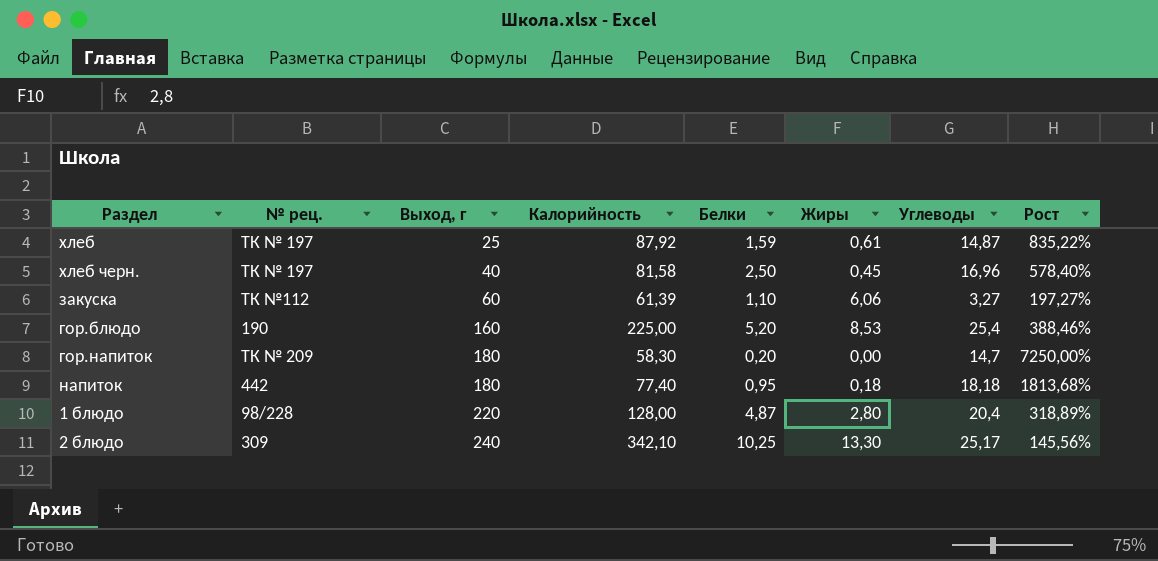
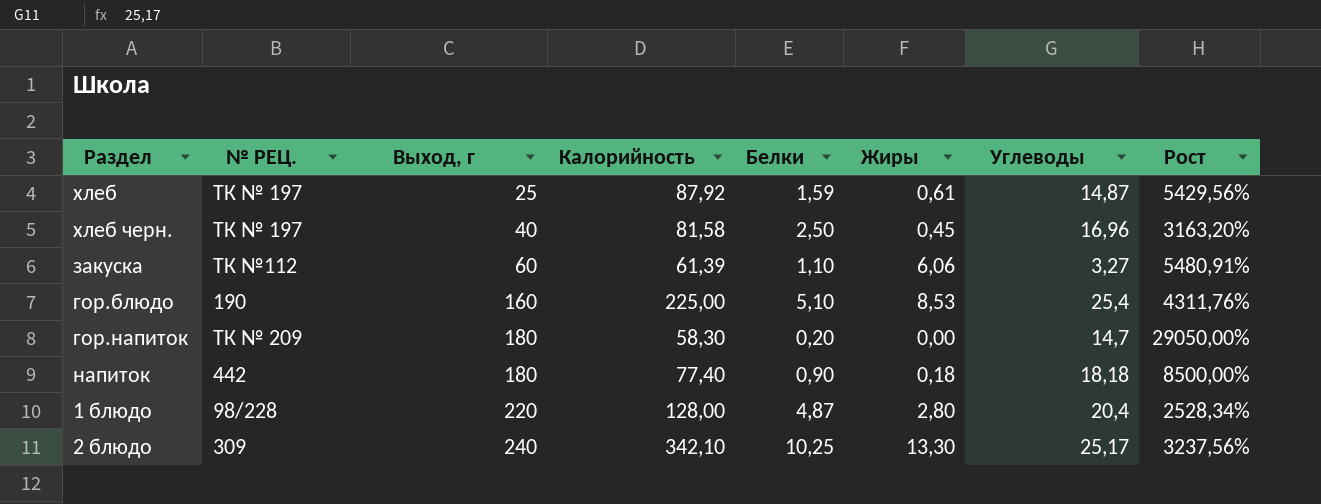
column name: № рец. -> № РЕЦ.
column Рост | formula: ([Углеводы] - [Белки]) / [Белки] -> ([Калорийность] - [Белки]) / [Белки]
гор.блюдо | Белки: 5,20 -> 5,10
напиток | Белки: 0,95 -> 0,90

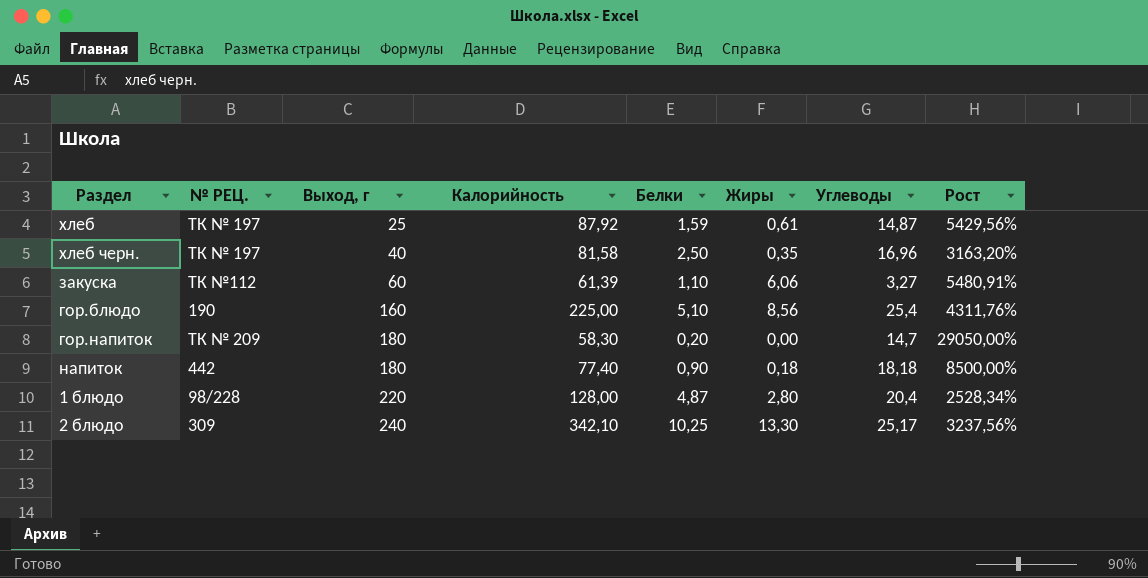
хлеб черн. | Жиры: 0,45 -> 0,35
гор.блюдо | Жиры: 8,53 -> 8,56

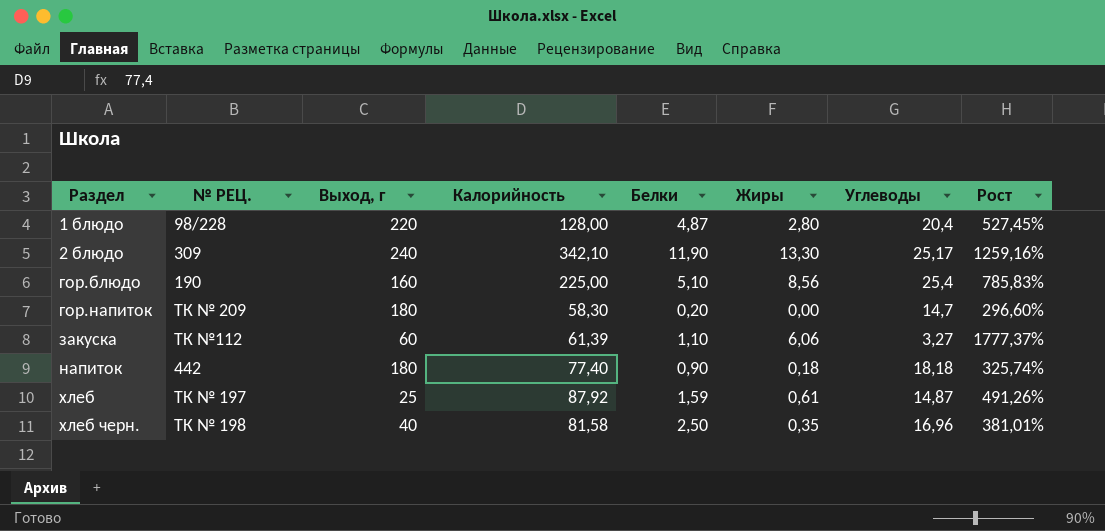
row order: Выход, г ascending -> Раздел ascending
column Рост | formula: ([Калорийность] - [Белки]) / [Белки] -> ([Калорийность] - [Углеводы]) / [Углеводы]
2 блюдо | Белки: 10,25 -> 11,90
хлеб черн. | № РЕЦ.: ТК № 197 -> ТК № 198

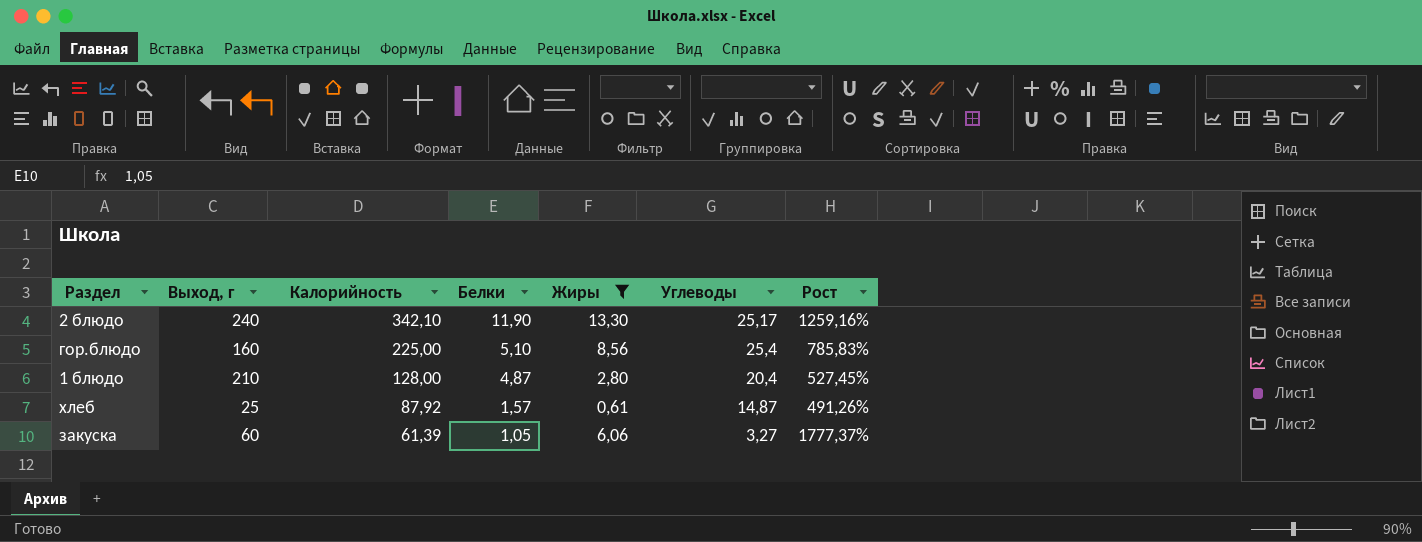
filter: none -> Жиры >= 0,61
row order: Раздел ascending -> Калорийность descending
column № РЕЦ. | position: 2 -> none
1 блюдо | Выход, г: 220 -> 210
хлеб | Белки: 1,59 -> 1,57
закуска | Белки: 1,10 -> 1,05

